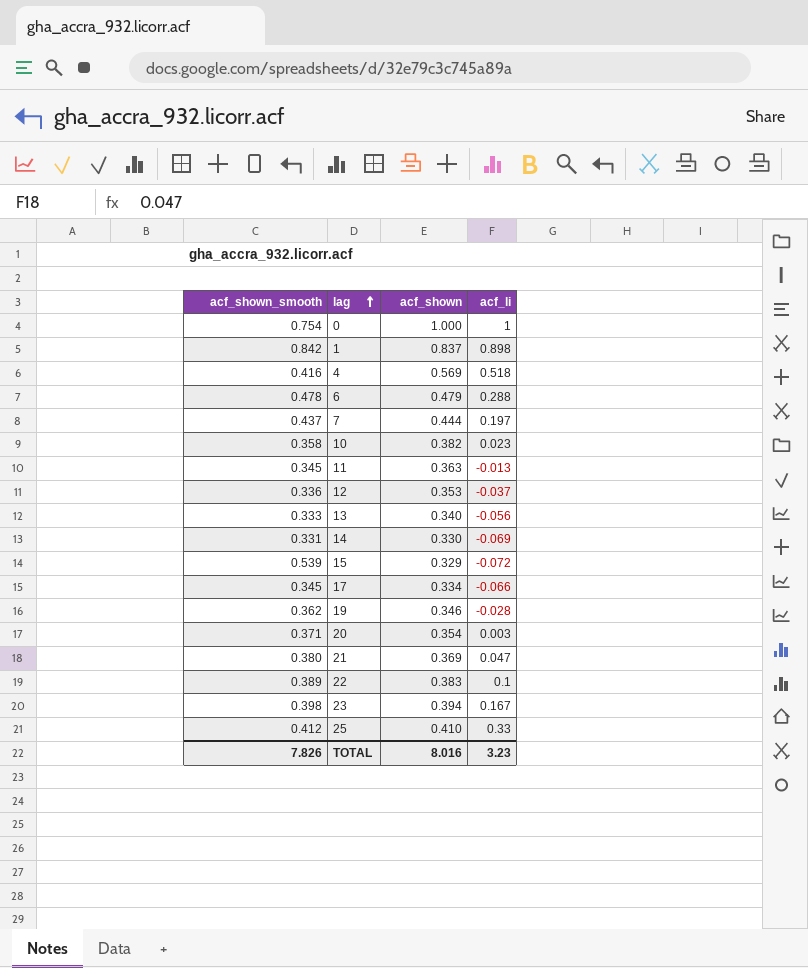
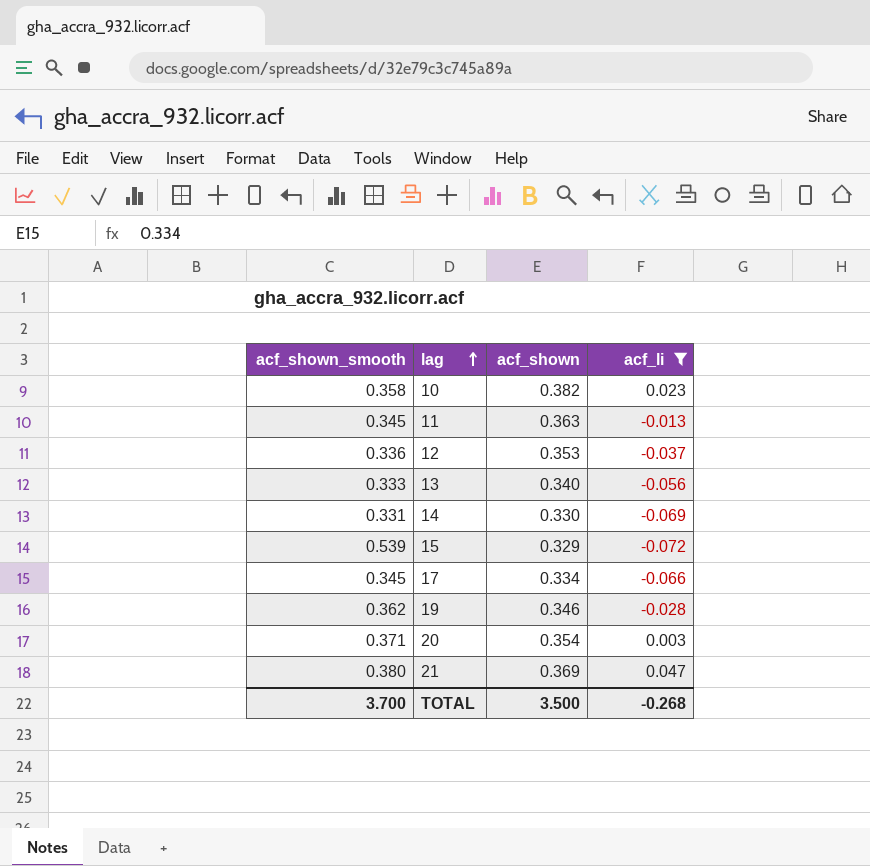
filter: none -> acf_li <= 0.047
TOTAL | acf_shown_smooth: 7.826 -> 3.700
TOTAL | acf_shown: 8.016 -> 3.500
TOTAL | acf_li: 3.23 -> -0.268

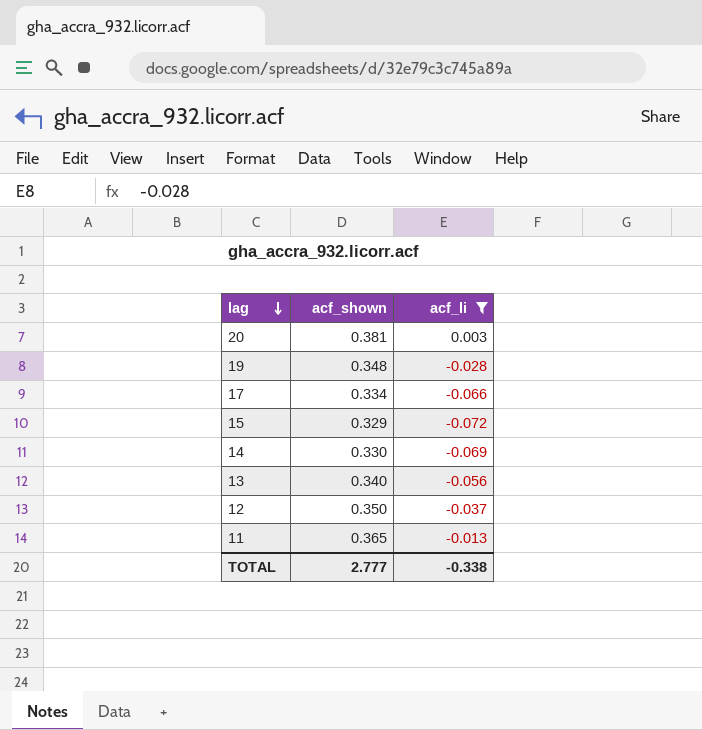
row order: lag ascending -> lag descending
column acf_shown_smooth | position: 1 -> none
row 10: 0.358 | 0.382 | 0.023 -> none
row 21: 0.380 | 0.369 | 0.047 -> none
20 | acf_shown: 0.354 -> 0.381
19 | acf_shown: 0.346 -> 0.348
12 | acf_shown: 0.353 -> 0.350
11 | acf_shown: 0.363 -> 0.365
TOTAL | acf_shown: 3.500 -> 2.777
TOTAL | acf_li: -0.268 -> -0.338

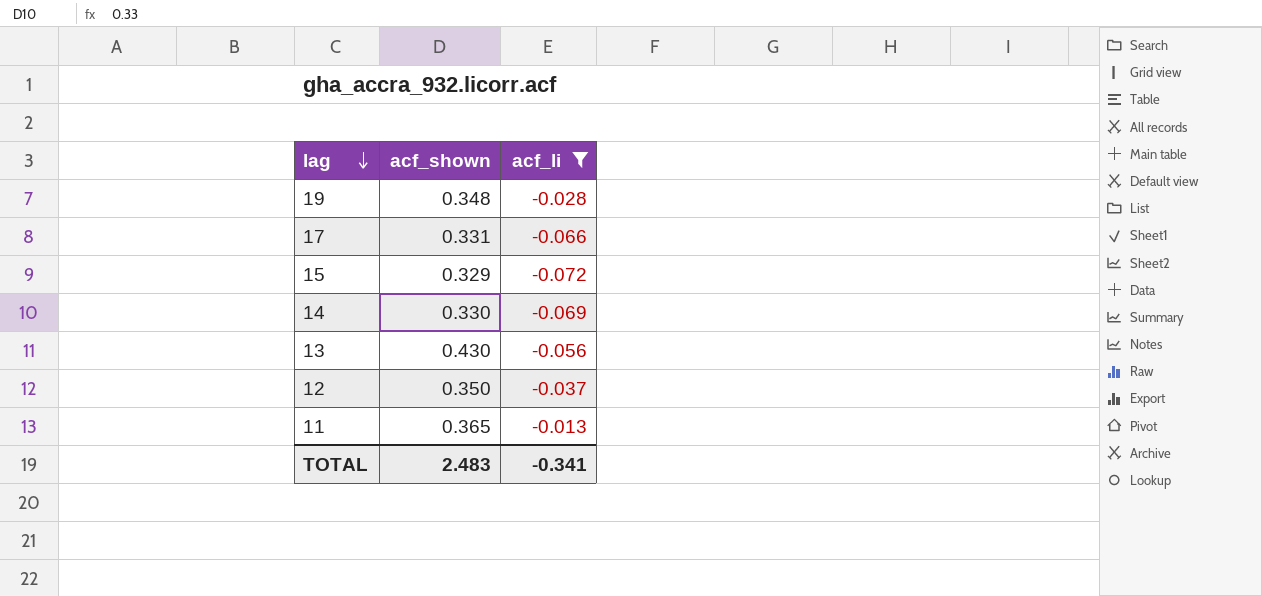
row 20: 0.381 | 0.003 -> none
17 | acf_shown: 0.334 -> 0.331
13 | acf_shown: 0.340 -> 0.430
TOTAL | acf_shown: 2.777 -> 2.483
TOTAL | acf_li: -0.338 -> -0.341

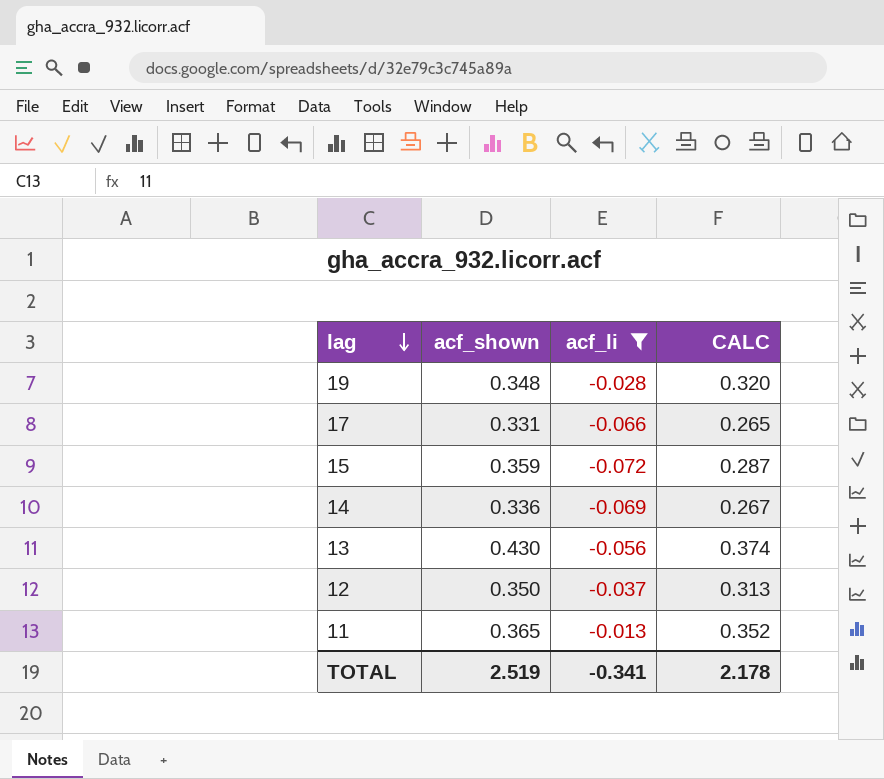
column CALC | formula: none -> [acf_shown] + [acf_li]
15 | acf_shown: 0.329 -> 0.359
14 | acf_shown: 0.330 -> 0.336
TOTAL | acf_shown: 2.483 -> 2.519

